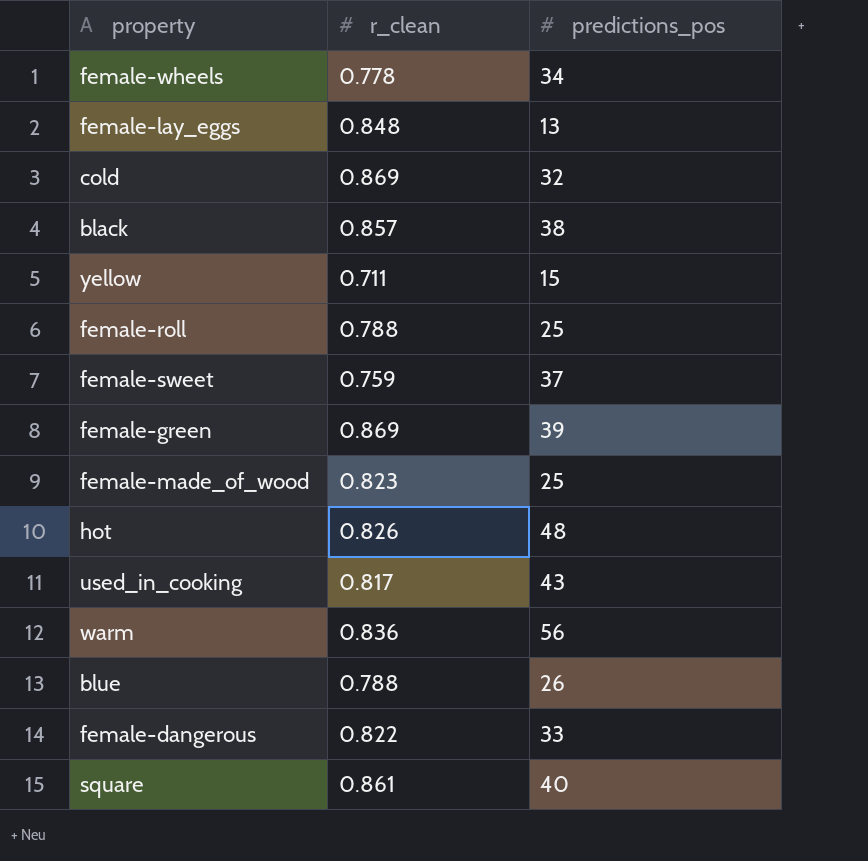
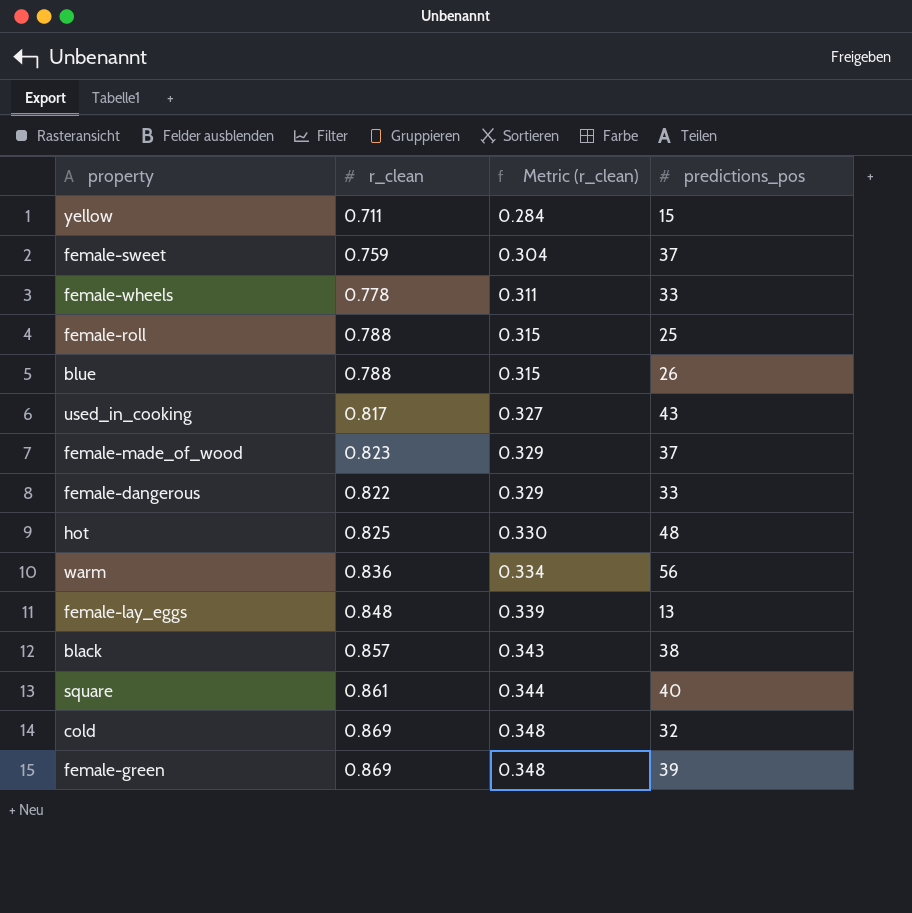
row order: none -> Metric (r_clean) ascending
column Metric (r_clean) | formula: none -> [r_clean] * 0.4
female-wheels | predictions_pos: 34 -> 33
female-made_of_wood | predictions_pos: 25 -> 37
hot | r_clean: 0.826 -> 0.825

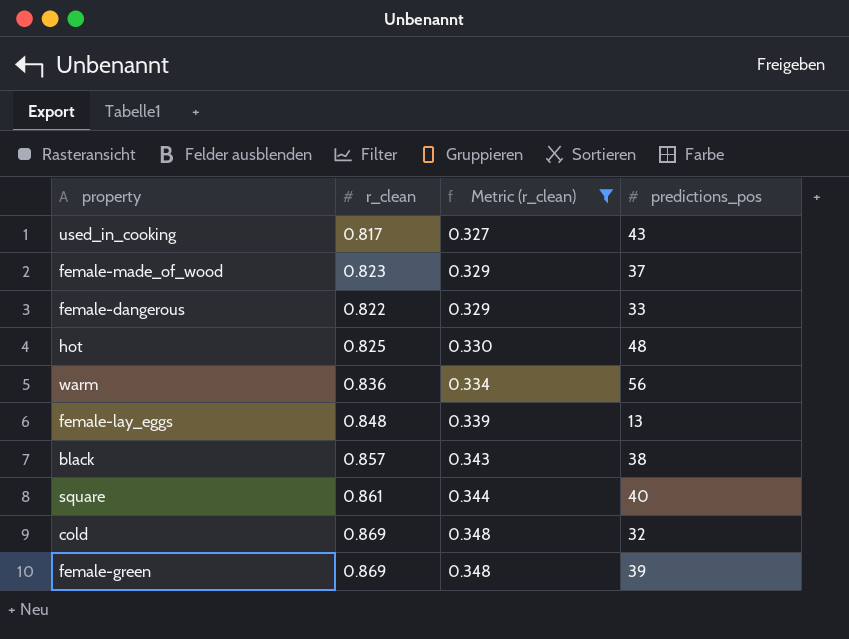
filter: none -> Metric (r_clean) >= 0.327

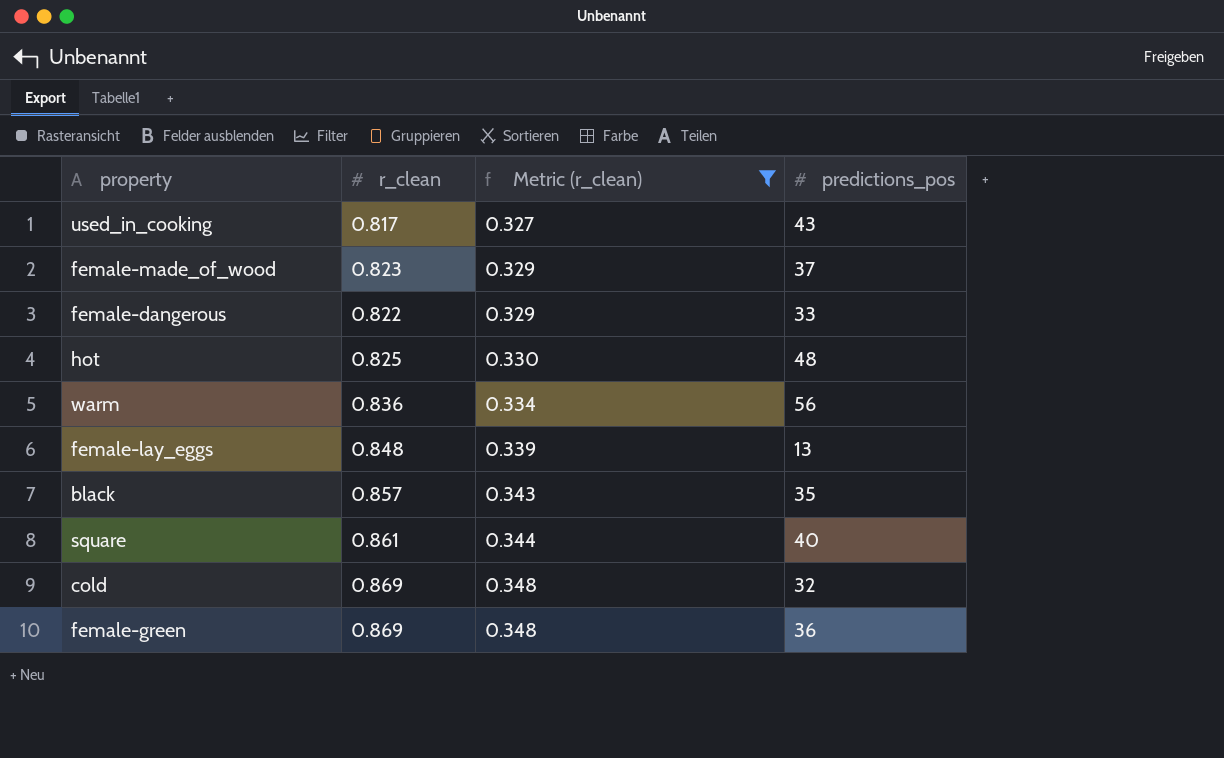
black | predictions_pos: 38 -> 35
female-green | predictions_pos: 39 -> 36

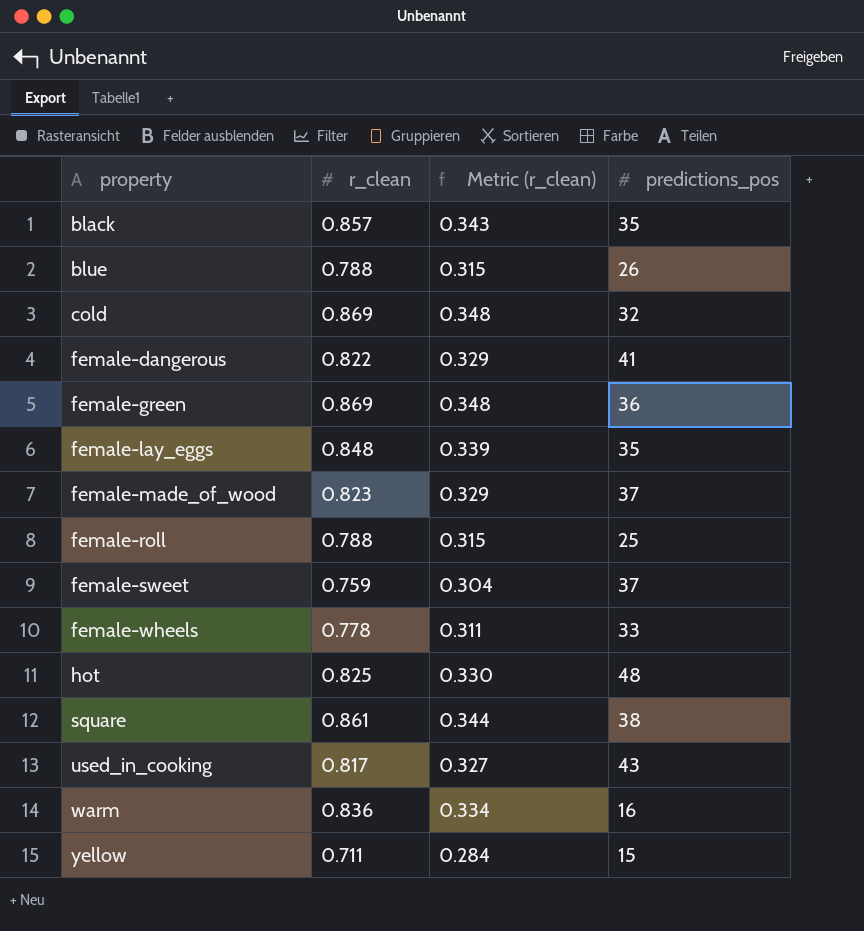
filter: Metric (r_clean) >= 0.327 -> none
row order: Metric (r_clean) ascending -> property ascending
female-dangerous | predictions_pos: 33 -> 41
female-lay_eggs | predictions_pos: 13 -> 35
square | predictions_pos: 40 -> 38
warm | predictions_pos: 56 -> 16

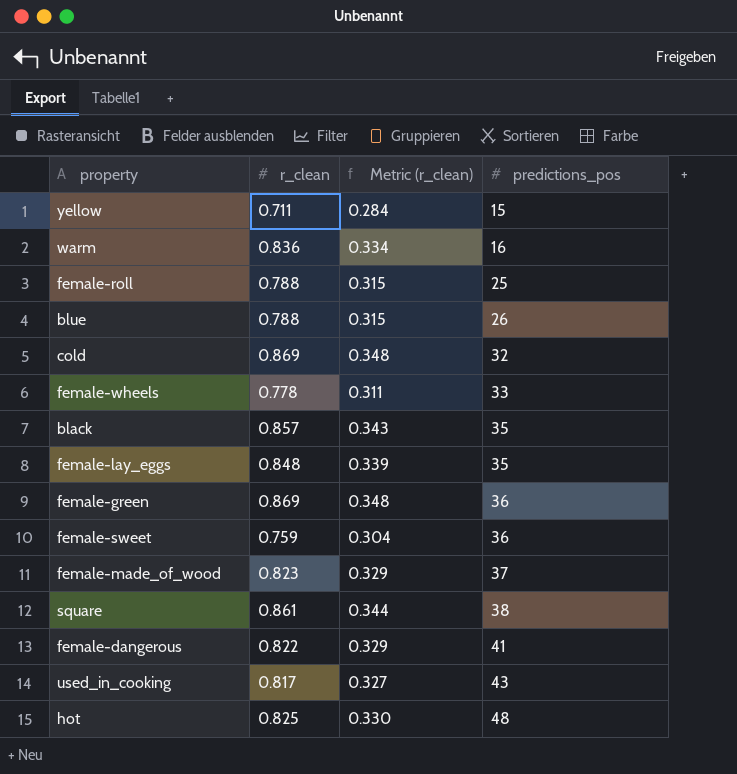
row order: property ascending -> predictions_pos ascending
female-sweet | predictions_pos: 37 -> 36

